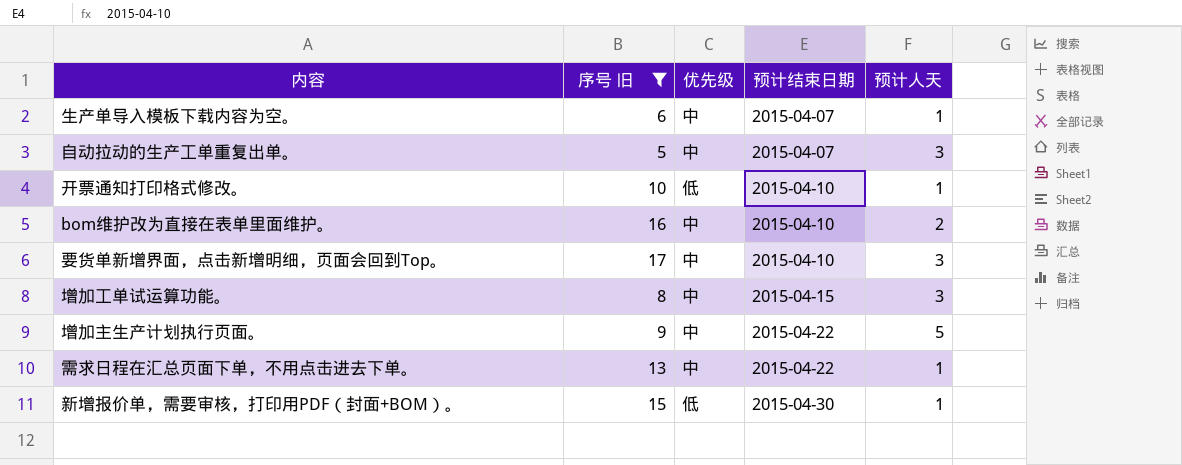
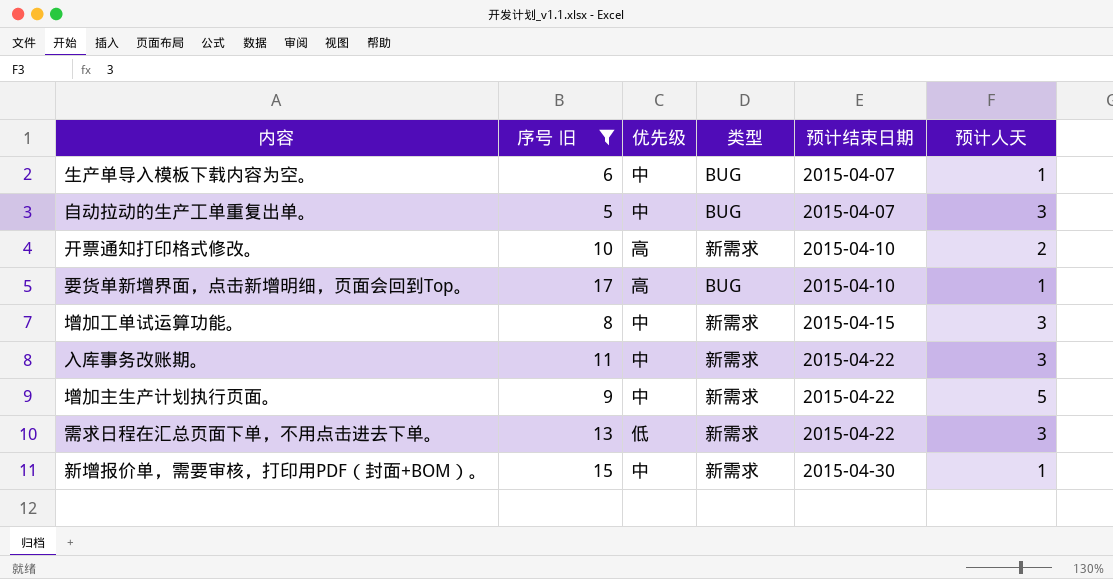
column 类型 | position: none -> 4
row bom维护改为直接在表单里面维护。: 16 | 中 | 2015-04-10 | 2 -> none
开票通知打印格式修改。 | 优先级: 低 -> 高
开票通知打印格式修改。 | 预计人天: 1 -> 2
要货单新增界面，点击新增明细，页面会回到Top。 | 优先级: 中 -> 高
要货单新增界面，点击新增明细，页面会回到Top。 | 预计人天: 3 -> 1
row 入库事务改账期。: none -> 11 | 中 | 新需求 | 2015-04-22 | 3
需求日程在汇总页面下单，不用点击进去下单。 | 优先级: 中 -> 低
需求日程在汇总页面下单，不用点击进去下单。 | 预计人天: 1 -> 3
新增报价单，需要审核，打印用PDF（封面+BOM）。 | 优先级: 低 -> 中

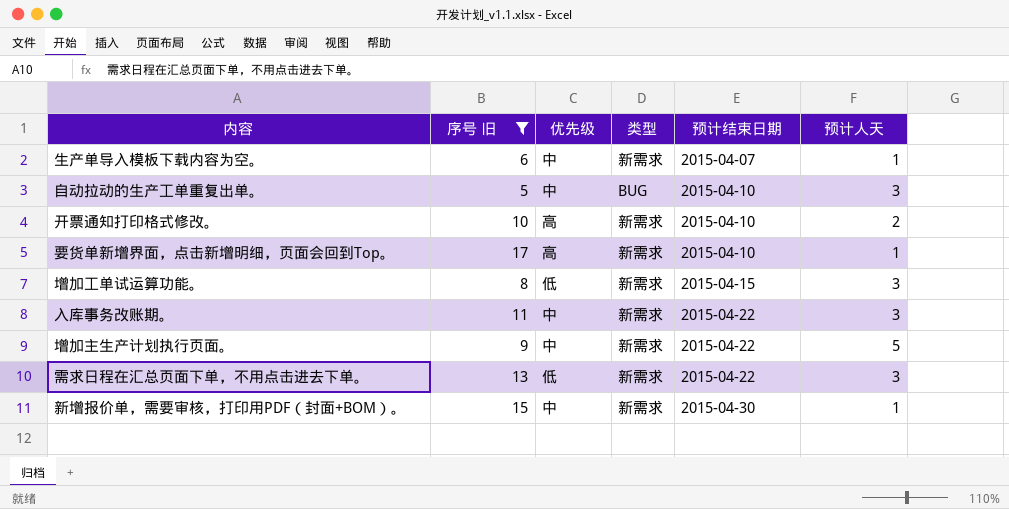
生产单导入模板下载内容为空。 | 类型: BUG -> 新需求
自动拉动的生产工单重复出单。 | 预计结束日期: 2015-04-07 -> 2015-04-10
要货单新增界面，点击新增明细，页面会回到Top。 | 类型: BUG -> 新需求
增加工单试运算功能。 | 优先级: 中 -> 低

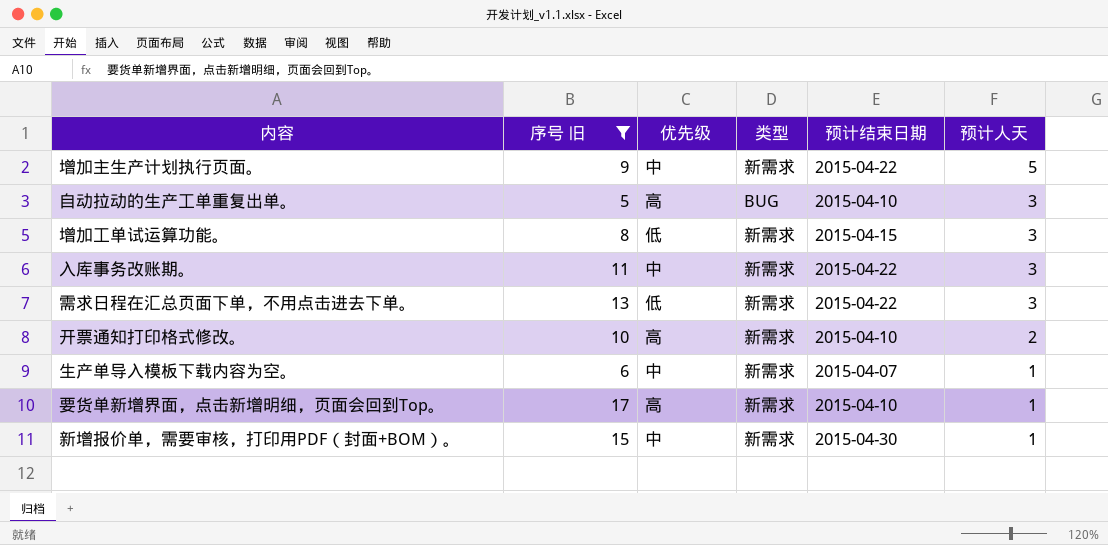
row order: 预计结束日期 ascending -> 预计人天 descending
自动拉动的生产工单重复出单。 | 优先级: 中 -> 高

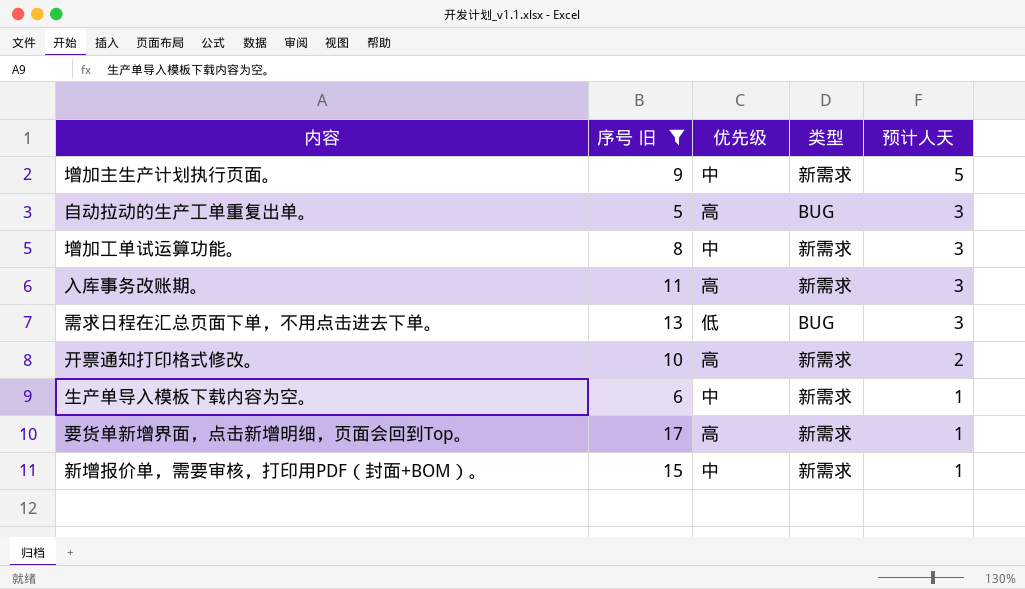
column 预计结束日期 | position: 5 -> none
增加工单试运算功能。 | 优先级: 低 -> 中
入库事务改账期。 | 优先级: 中 -> 高
需求日程在汇总页面下单，不用点击进去下单。 | 类型: 新需求 -> BUG

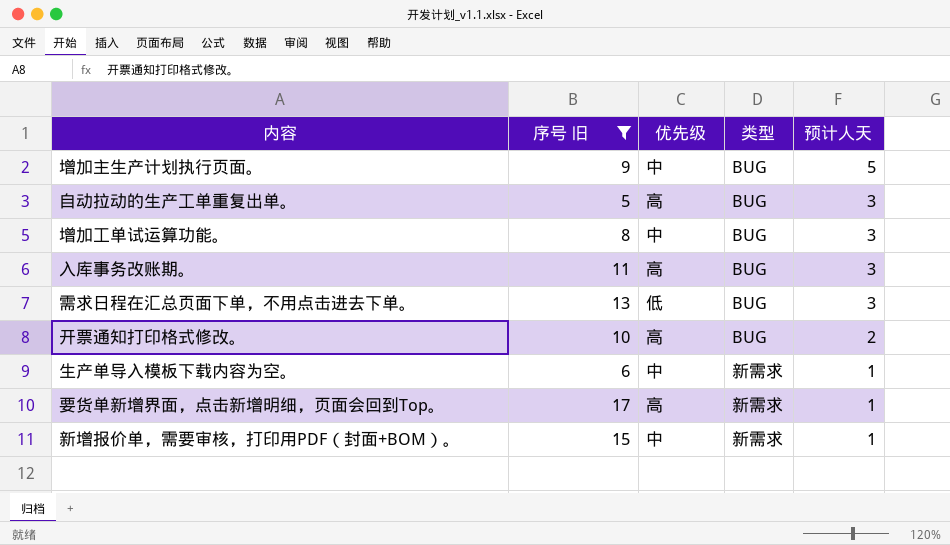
增加主生产计划执行页面。 | 类型: 新需求 -> BUG
增加工单试运算功能。 | 类型: 新需求 -> BUG
入库事务改账期。 | 类型: 新需求 -> BUG
开票通知打印格式修改。 | 类型: 新需求 -> BUG

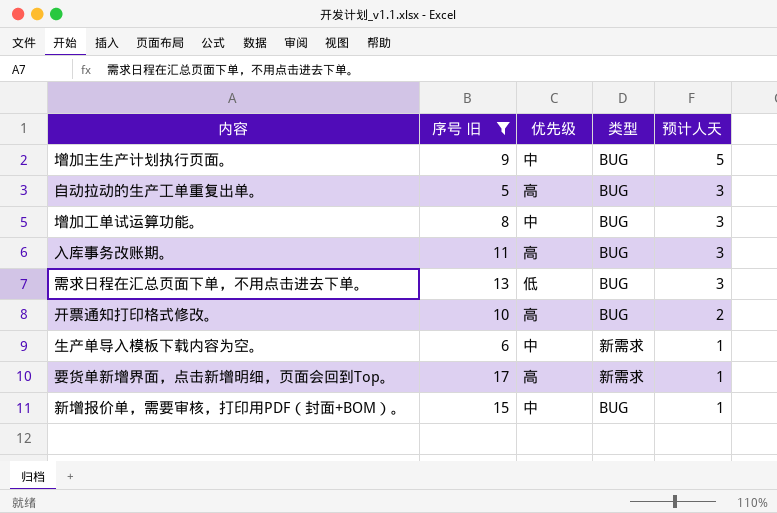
新增报价单，需要审核，打印用PDF（封面+BOM）。 | 类型: 新需求 -> BUG

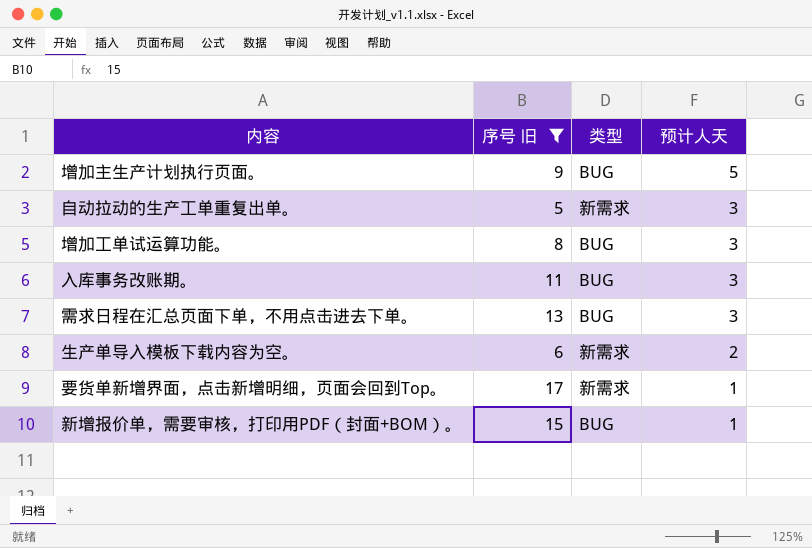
column 优先级 | position: 3 -> none
row 开票通知打印格式修改。: 10 | 高 | BUG | 2 -> none
自动拉动的生产工单重复出单。 | 类型: BUG -> 新需求
生产单导入模板下载内容为空。 | 预计人天: 1 -> 2

